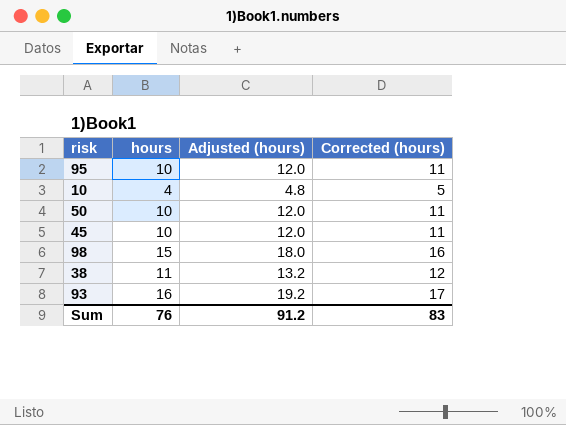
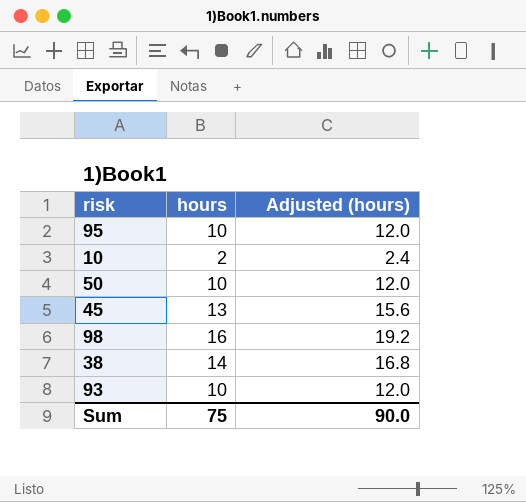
column Corrected (hours) | formula: [hours] + 1 -> none
10 | hours: 4 -> 2
10 | Adjusted (hours): 4.8 -> 2.4
45 | hours: 10 -> 13
45 | Adjusted (hours): 12.0 -> 15.6
98 | hours: 15 -> 16
98 | Adjusted (hours): 18.0 -> 19.2
38 | hours: 11 -> 14
38 | Adjusted (hours): 13.2 -> 16.8
93 | hours: 16 -> 10
93 | Adjusted (hours): 19.2 -> 12.0
Sum | hours: 76 -> 75
Sum | Adjusted (hours): 91.2 -> 90.0

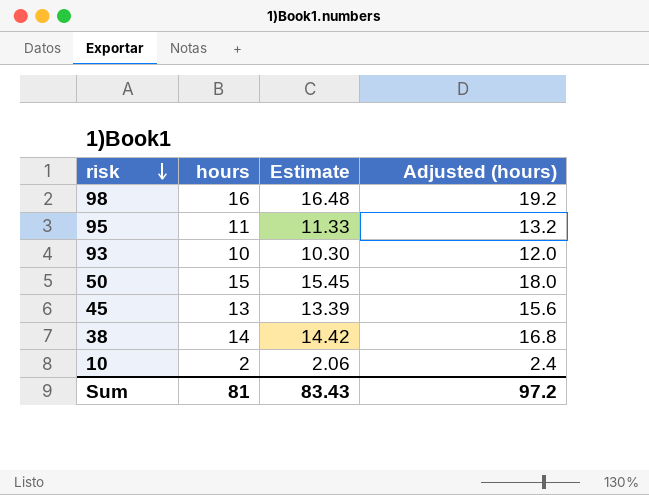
row order: none -> risk descending
column Estimate | formula: none -> [hours] * 1.03
95 | hours: 10 -> 11
95 | Adjusted (hours): 12.0 -> 13.2
50 | hours: 10 -> 15
50 | Adjusted (hours): 12.0 -> 18.0
Sum | hours: 75 -> 81
Sum | Adjusted (hours): 90.0 -> 97.2

